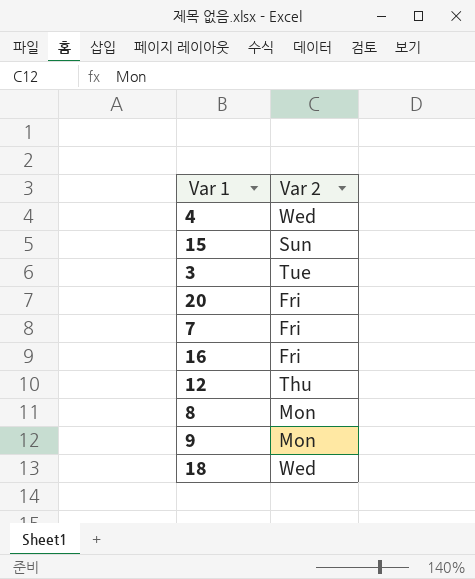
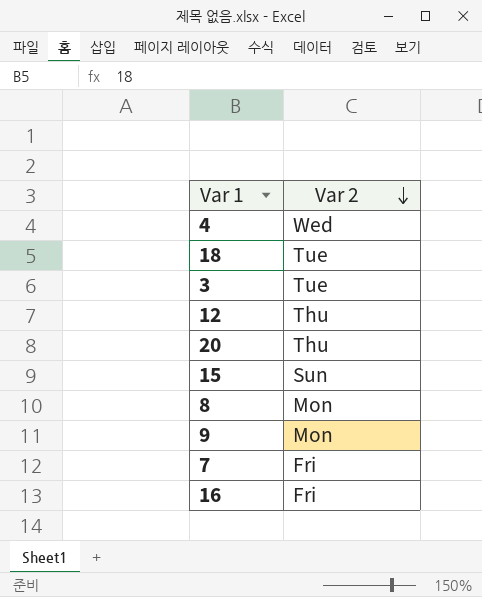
row order: none -> Var 2 descending
18 | Var 2: Wed -> Tue
20 | Var 2: Fri -> Thu

